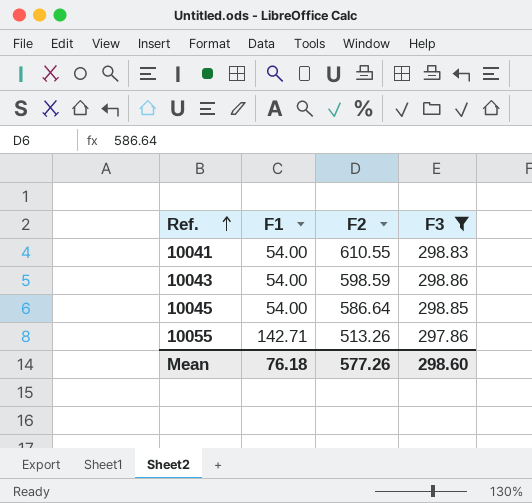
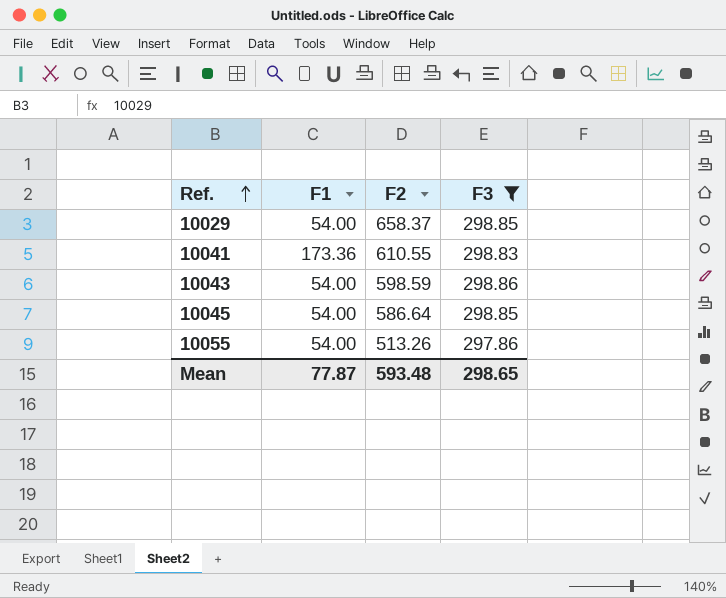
row 10029: none -> 54.00 | 658.37 | 298.85
10041 | F1: 54.00 -> 173.36
10055 | F1: 142.71 -> 54.00
Mean | F1: 76.18 -> 77.87
Mean | F2: 577.26 -> 593.48
Mean | F3: 298.60 -> 298.65

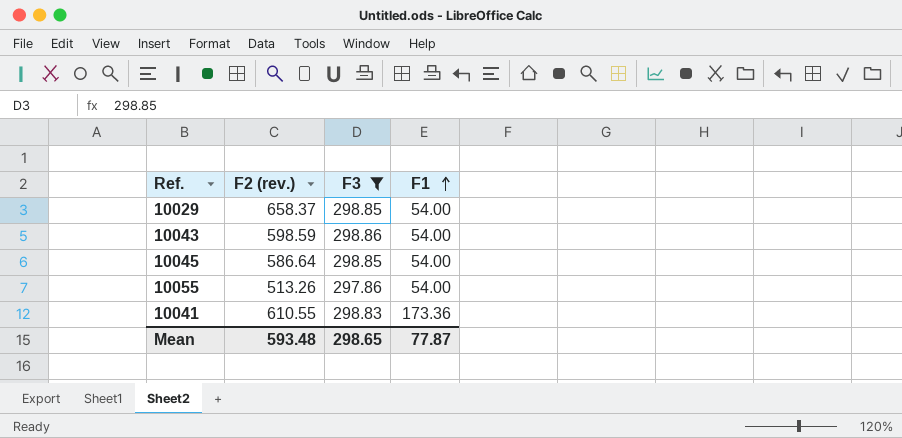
row order: Ref. ascending -> F1 ascending
column name: F2 -> F2 (rev.)
column F1 | position: 2 -> 4

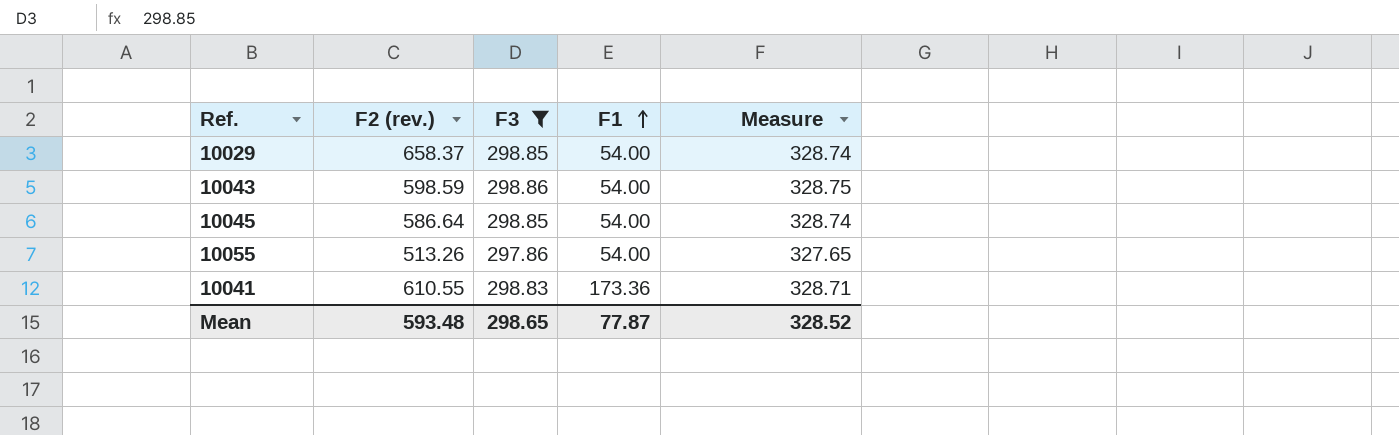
column Measure | formula: none -> [F3] * 1.1

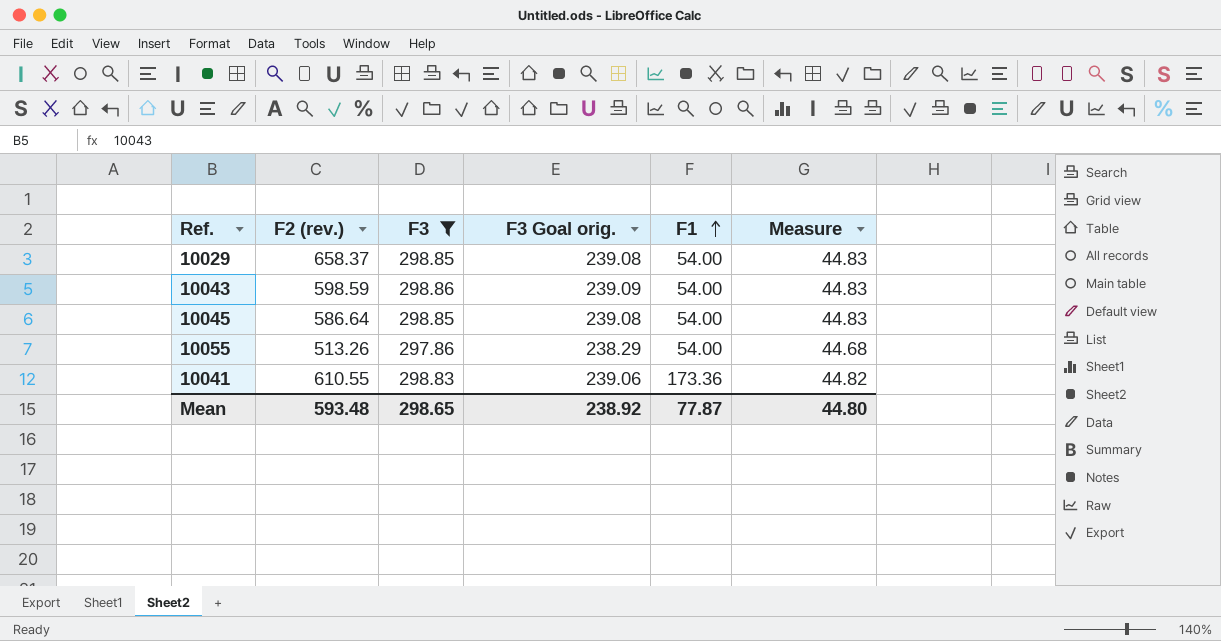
column F3 Goal orig. | formula: none -> [F3] * 0.8
column Measure | formula: [F3] * 1.1 -> [F3] * 0.15
Mean | Measure: 328.52 -> 44.80

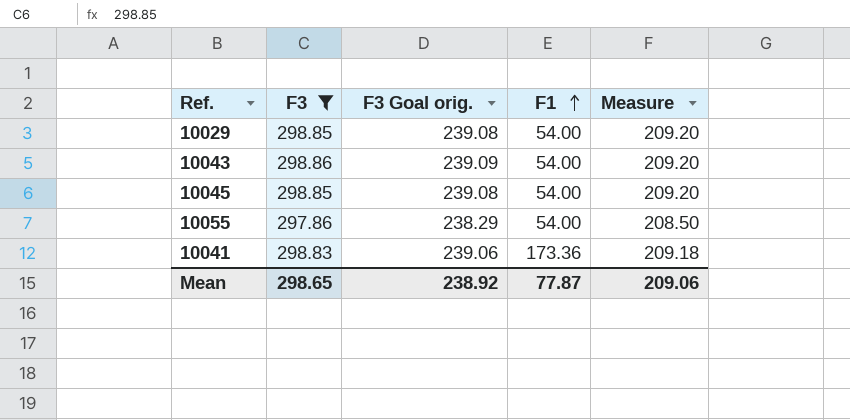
column F2 (rev.) | position: 2 -> none
column Measure | formula: [F3] * 0.15 -> [F3] * 0.7
Mean | Measure: 44.80 -> 209.06

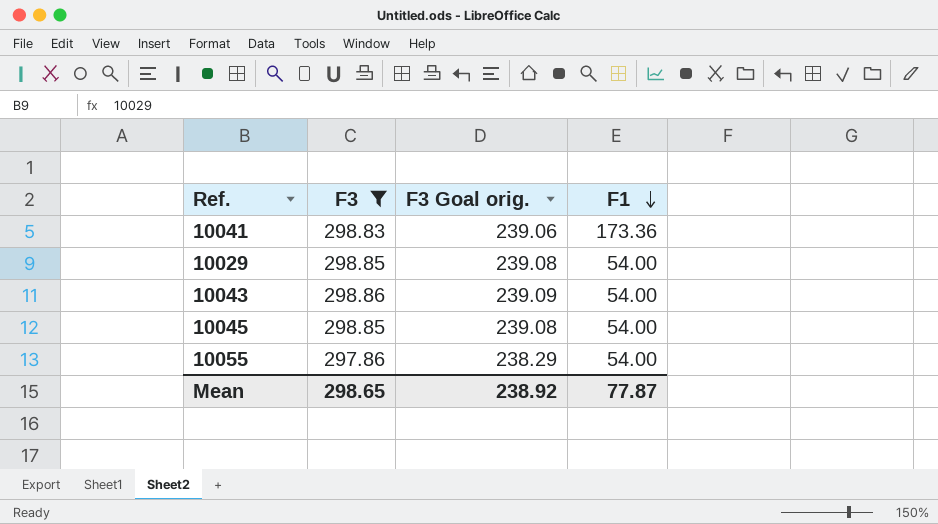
row order: F1 ascending -> F1 descending
column Measure | formula: [F3] * 0.7 -> none

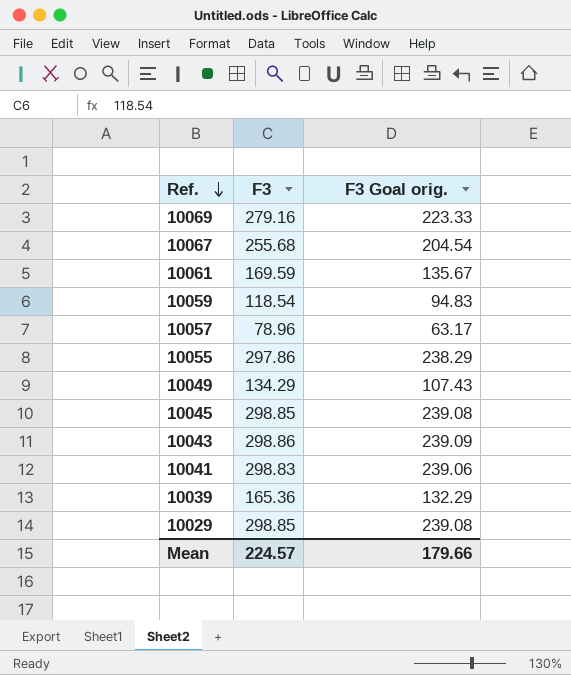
filter: F3 >= 297.86 -> none
row order: F1 descending -> Ref. descending
column F1 | position: 4 -> none
Mean | F3: 298.65 -> 224.57
Mean | F3 Goal orig.: 238.92 -> 179.66

